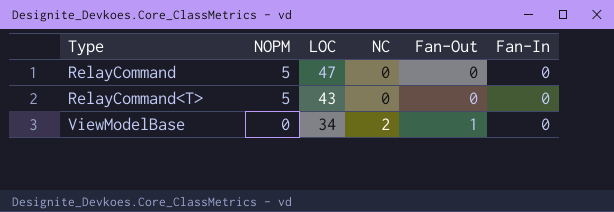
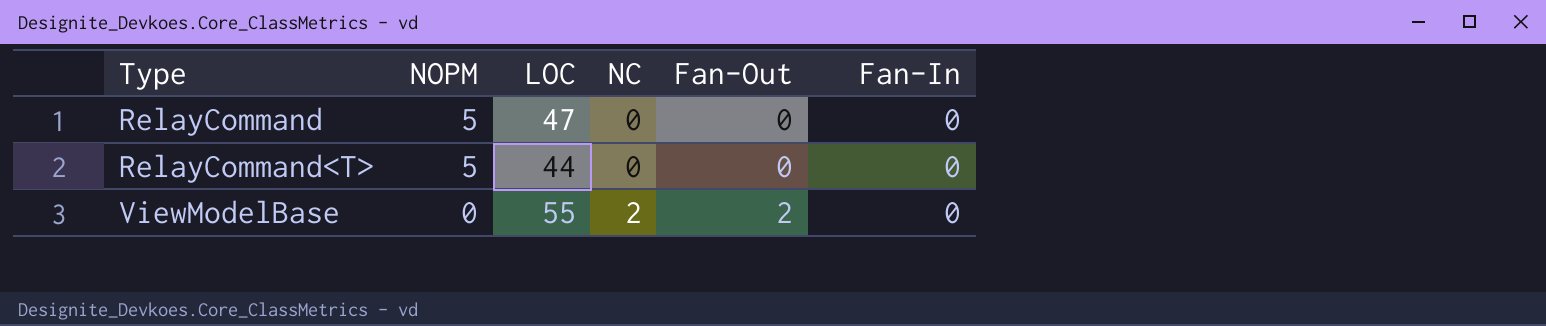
RelayCommand<T> | LOC: 43 -> 44
ViewModelBase | LOC: 34 -> 55
ViewModelBase | Fan-Out: 1 -> 2

